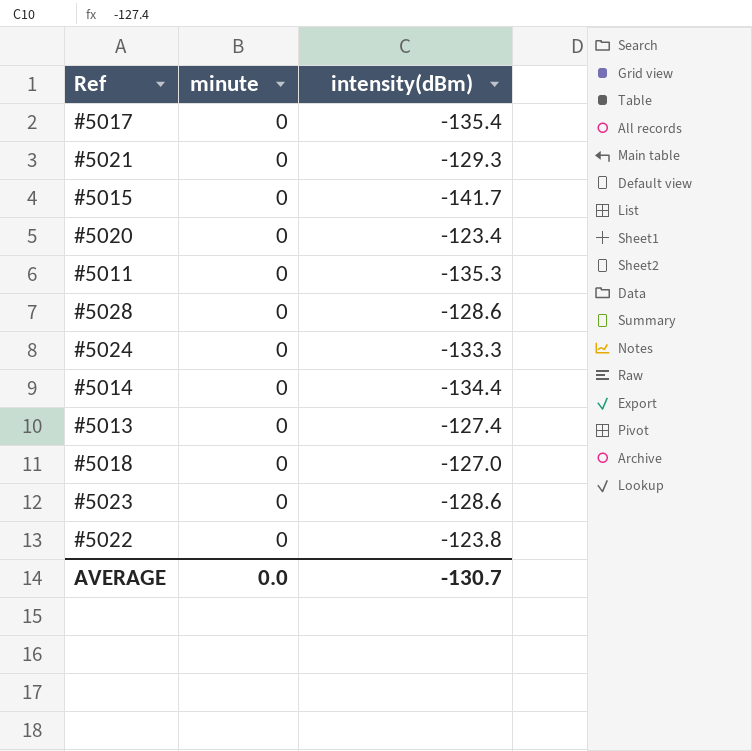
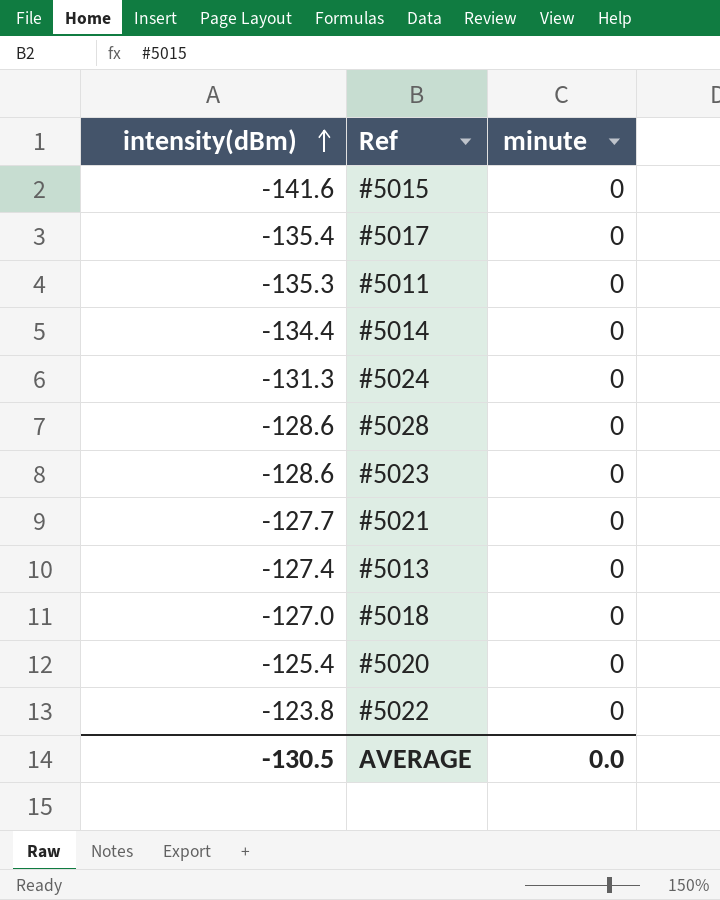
row order: none -> intensity(dBm) ascending
column intensity(dBm) | position: 3 -> 1
#5015 | intensity(dBm): -141.7 -> -141.6
#5024 | intensity(dBm): -133.3 -> -131.3
#5021 | intensity(dBm): -129.3 -> -127.7
#5020 | intensity(dBm): -123.4 -> -125.4
AVERAGE | intensity(dBm): -130.7 -> -130.5

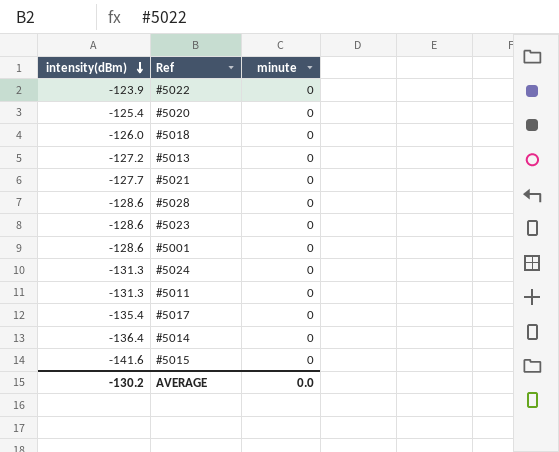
row order: intensity(dBm) ascending -> intensity(dBm) descending
#5022 | intensity(dBm): -123.8 -> -123.9
#5018 | intensity(dBm): -127.0 -> -126.0
#5013 | intensity(dBm): -127.4 -> -127.2
row #5001: none -> -128.6 | 0
#5011 | intensity(dBm): -135.3 -> -131.3
#5014 | intensity(dBm): -134.4 -> -136.4
AVERAGE | intensity(dBm): -130.5 -> -130.2

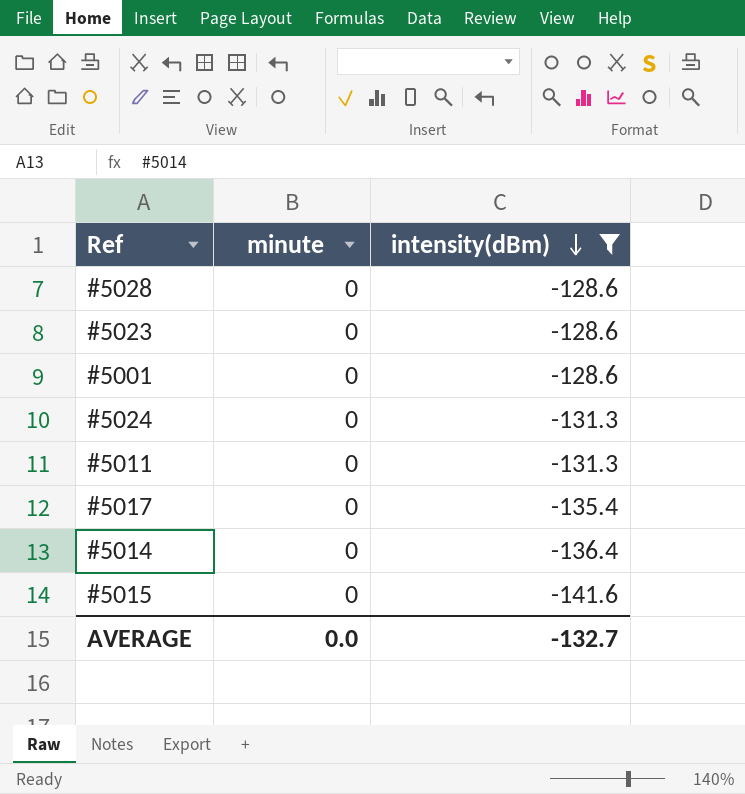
filter: none -> intensity(dBm) <= -128.6
column intensity(dBm) | position: 1 -> 3
AVERAGE | intensity(dBm): -130.2 -> -132.7

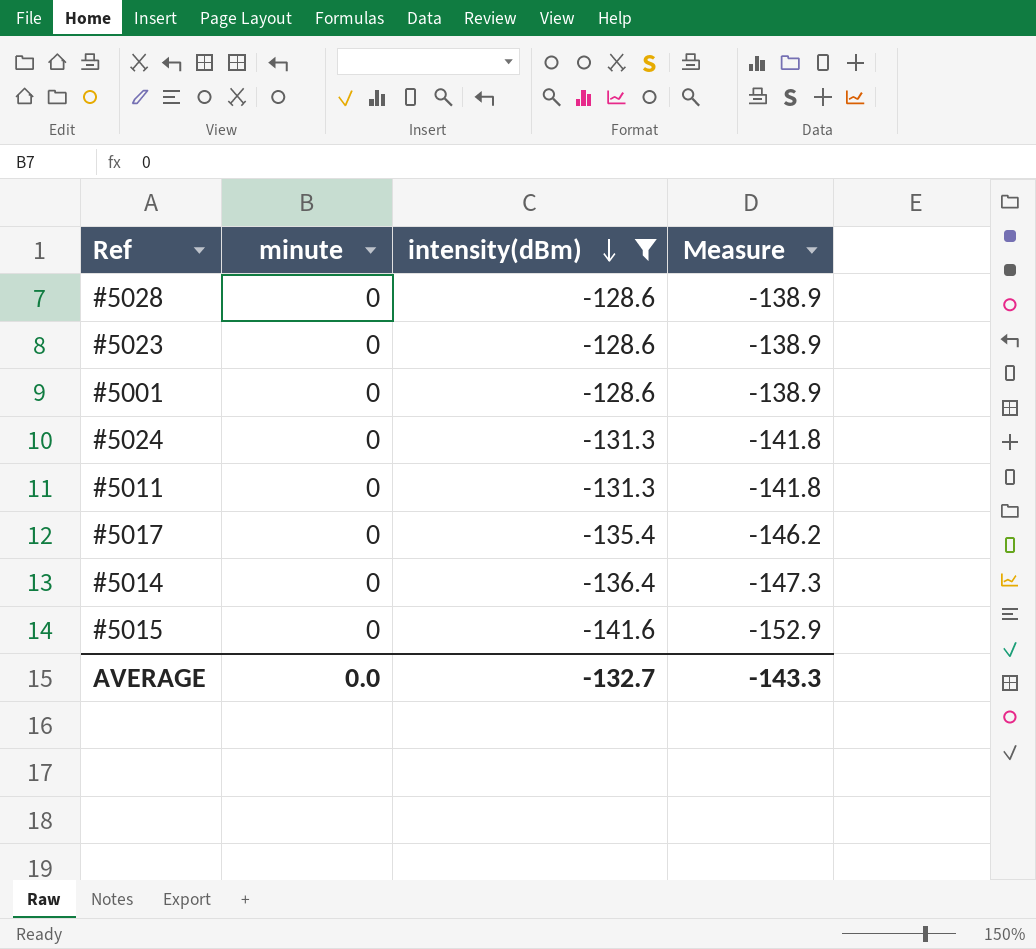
column Measure | formula: none -> [intensity(dBm)] * 1.08

